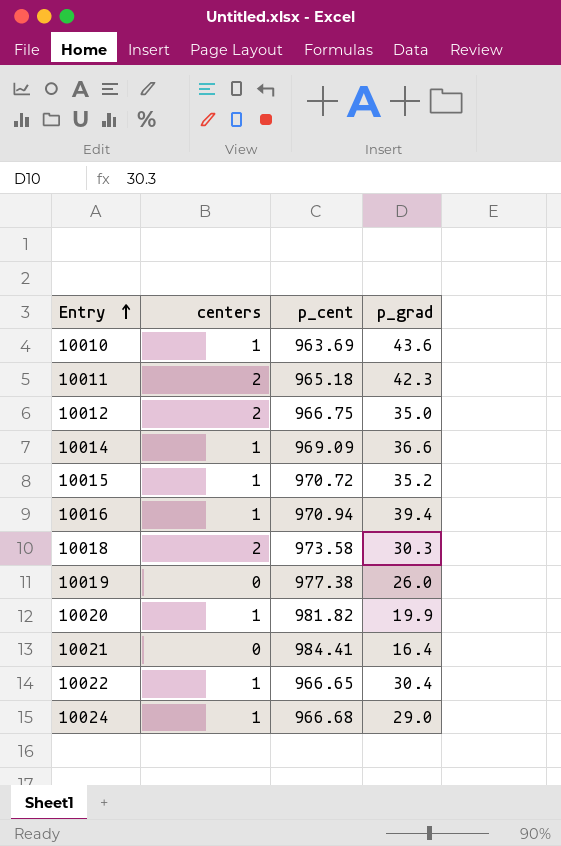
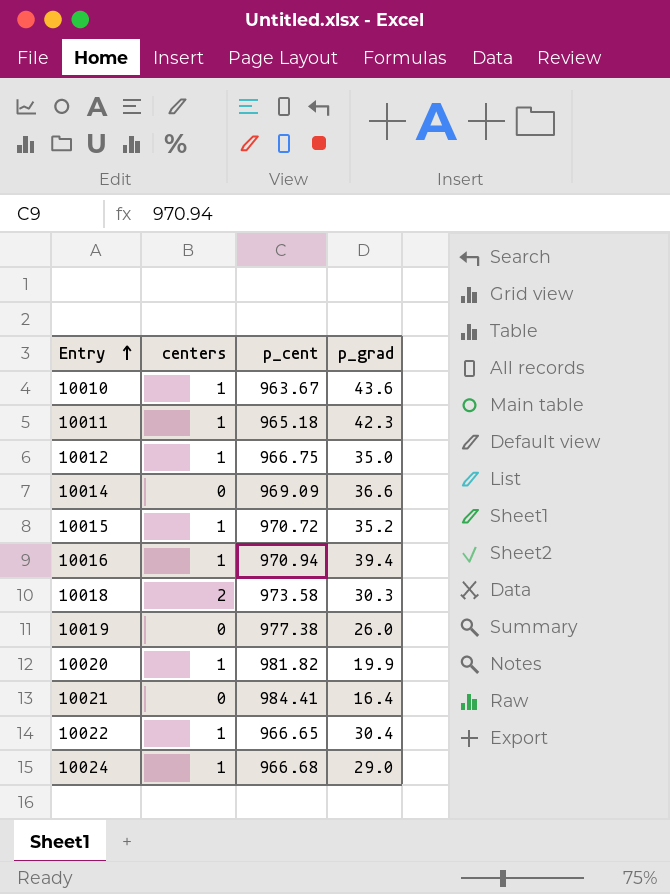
10010 | p_cent: 963.69 -> 963.67
10011 | centers: 2 -> 1
10012 | centers: 2 -> 1
10014 | centers: 1 -> 0

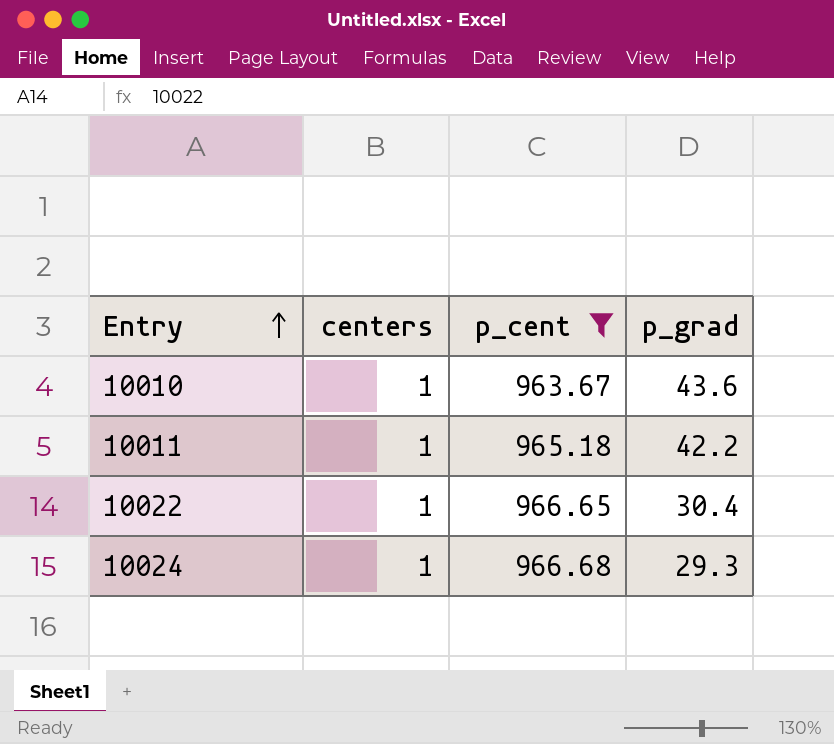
filter: none -> p_cent <= 966.68
10011 | p_grad: 42.3 -> 42.2
10024 | p_grad: 29.0 -> 29.3

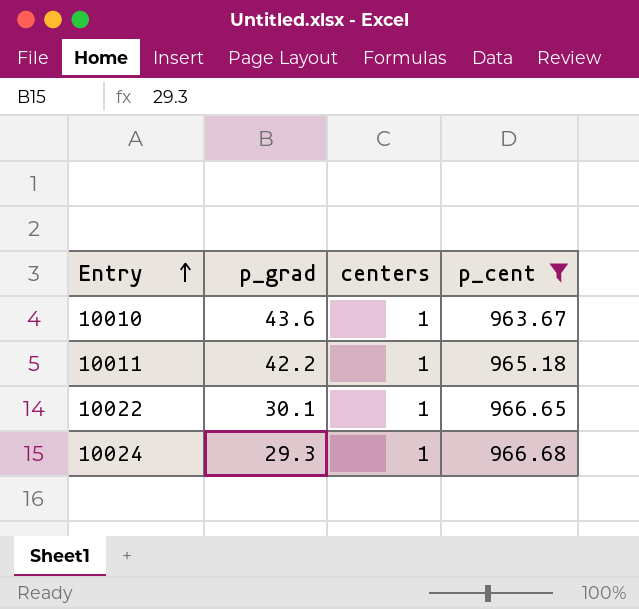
column p_grad | position: 4 -> 2
10022 | p_grad: 30.4 -> 30.1

